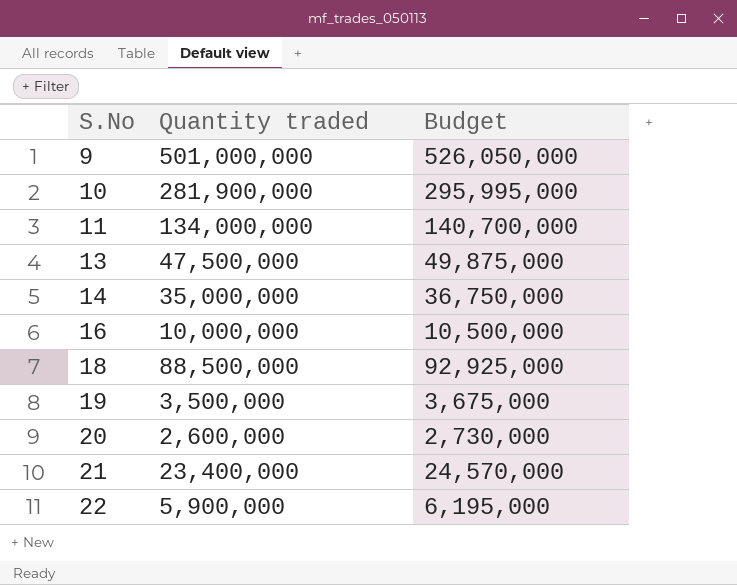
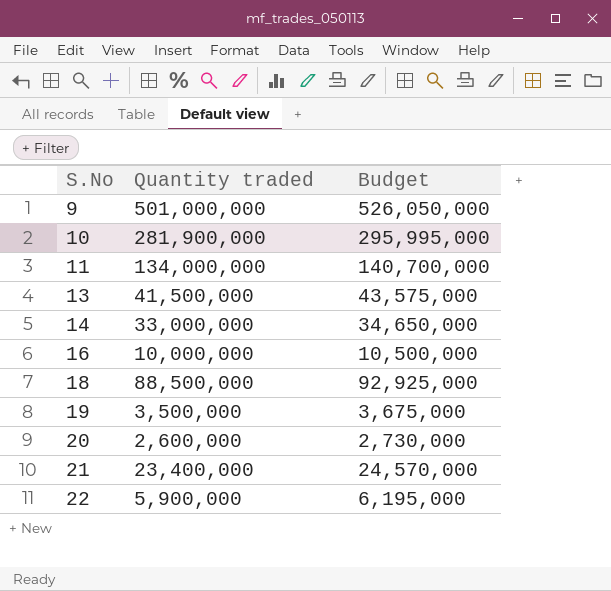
13 | Quantity traded: 47,500,000 -> 41,500,000
13 | Budget: 49,875,000 -> 43,575,000
14 | Quantity traded: 35,000,000 -> 33,000,000
14 | Budget: 36,750,000 -> 34,650,000

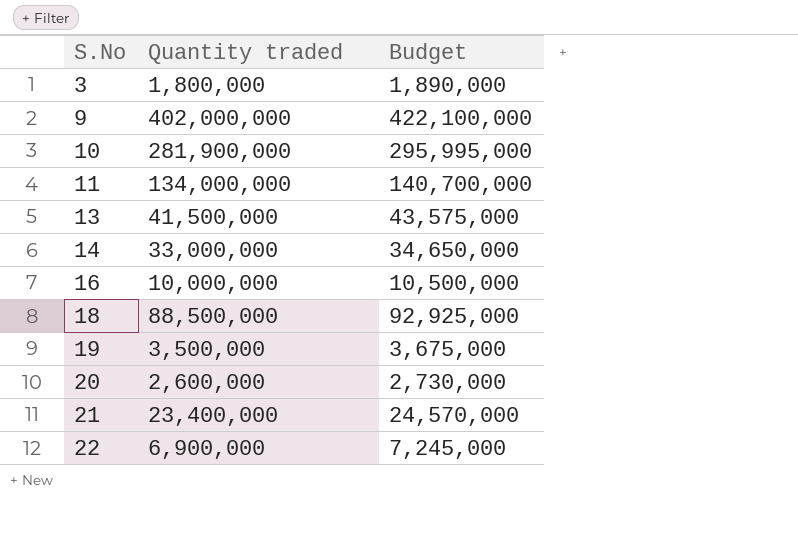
row 3: none -> 1,800,000 | 1,890,000
9 | Quantity traded: 501,000,000 -> 402,000,000
9 | Budget: 526,050,000 -> 422,100,000
22 | Quantity traded: 5,900,000 -> 6,900,000
22 | Budget: 6,195,000 -> 7,245,000

